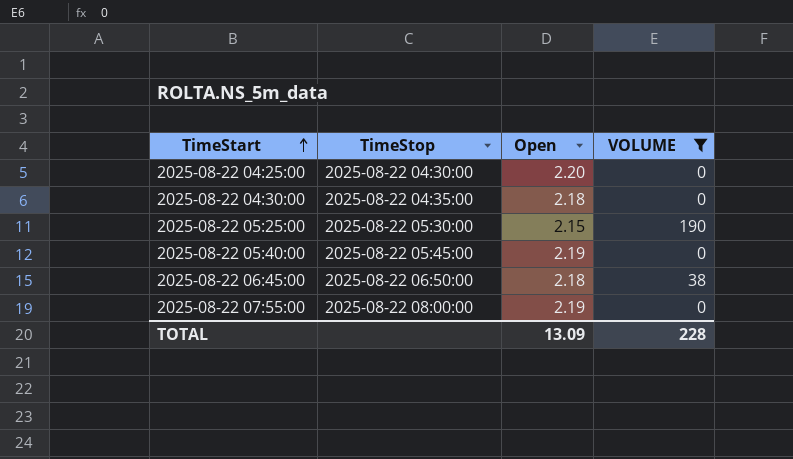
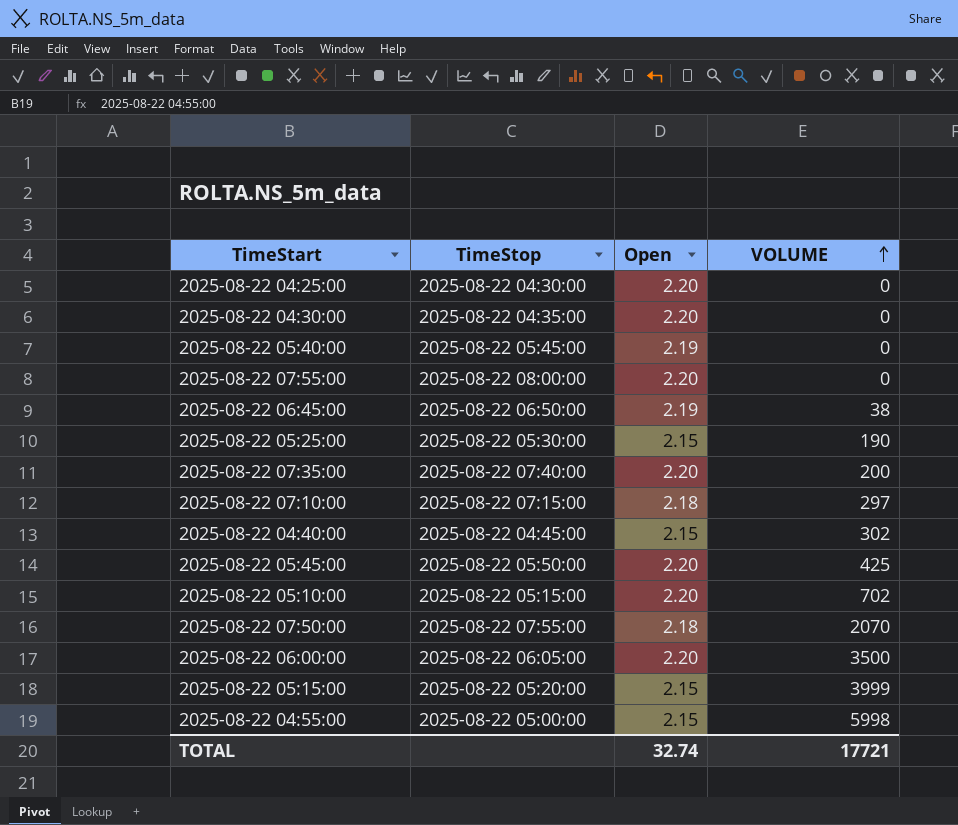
filter: VOLUME <= 190 -> none
row order: TimeStart ascending -> VOLUME ascending
2025-08-22 04:30:00 | Open: 2.18 -> 2.20
2025-08-22 07:55:00 | Open: 2.19 -> 2.20
2025-08-22 06:45:00 | Open: 2.18 -> 2.19
TOTAL | Open: 13.09 -> 32.74
TOTAL | VOLUME: 228 -> 17721

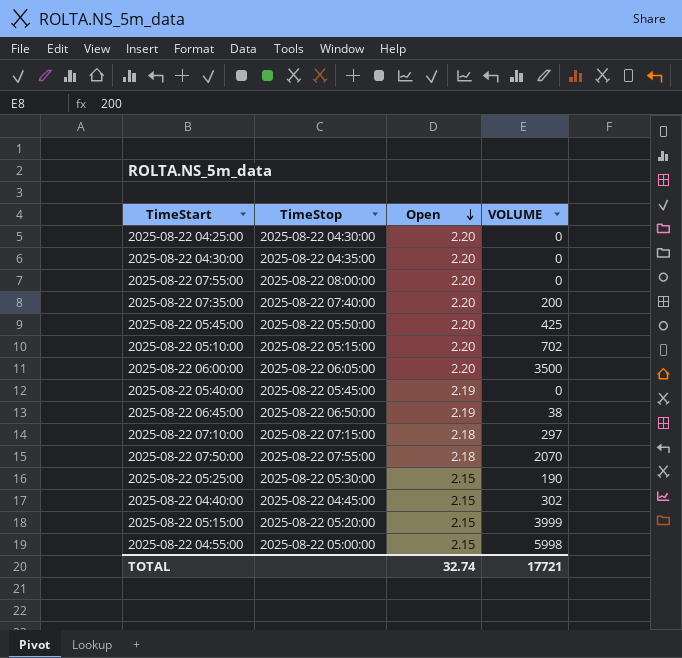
row order: VOLUME ascending -> Open descending

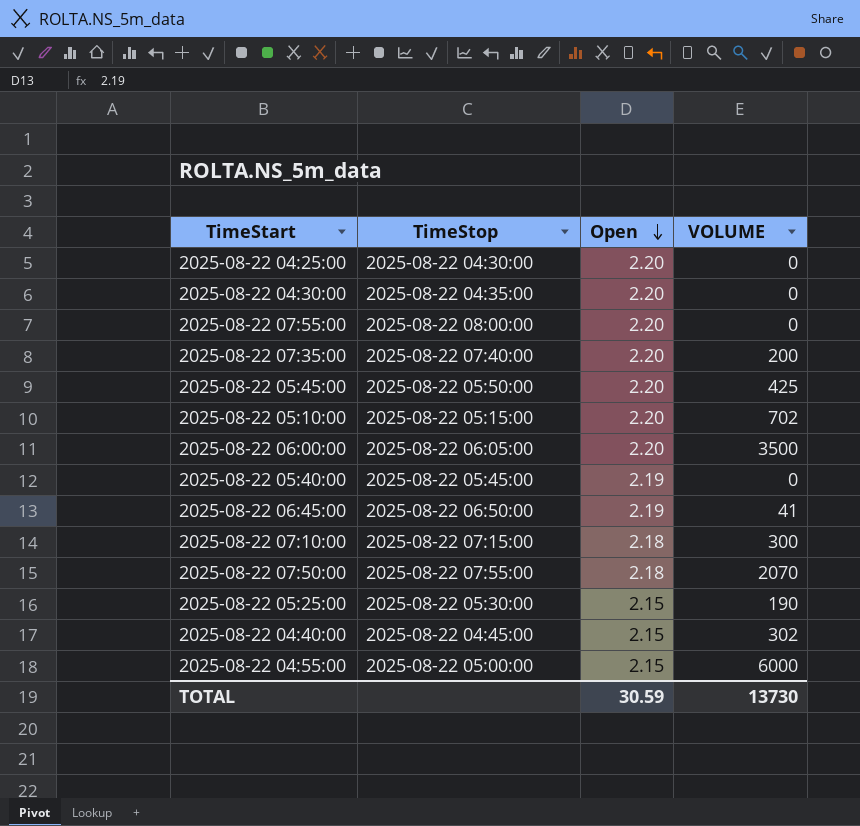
row 2025-08-22 05:15:00: 2025-08-22 05:20:00 | 2.15 | 3999 -> none
2025-08-22 06:45:00 | VOLUME: 38 -> 41
2025-08-22 07:10:00 | VOLUME: 297 -> 300
2025-08-22 04:55:00 | VOLUME: 5998 -> 6000
TOTAL | Open: 32.74 -> 30.59
TOTAL | VOLUME: 17721 -> 13730

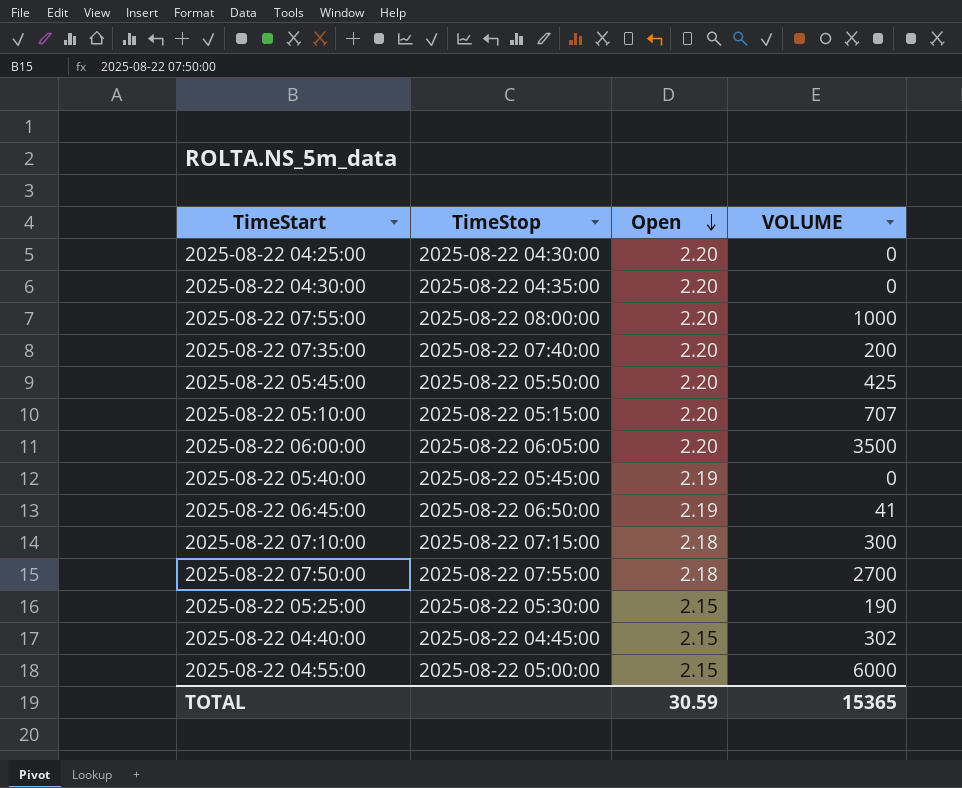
2025-08-22 07:55:00 | VOLUME: 0 -> 1000
2025-08-22 05:10:00 | VOLUME: 702 -> 707
2025-08-22 07:50:00 | VOLUME: 2070 -> 2700
TOTAL | VOLUME: 13730 -> 15365

